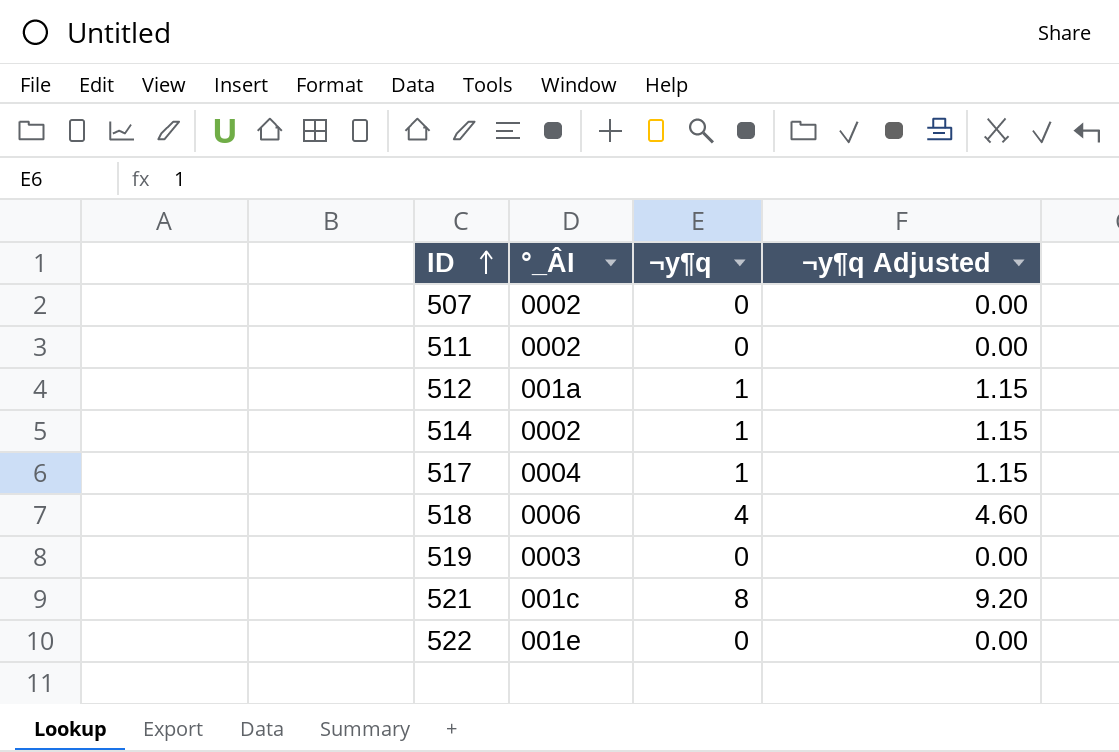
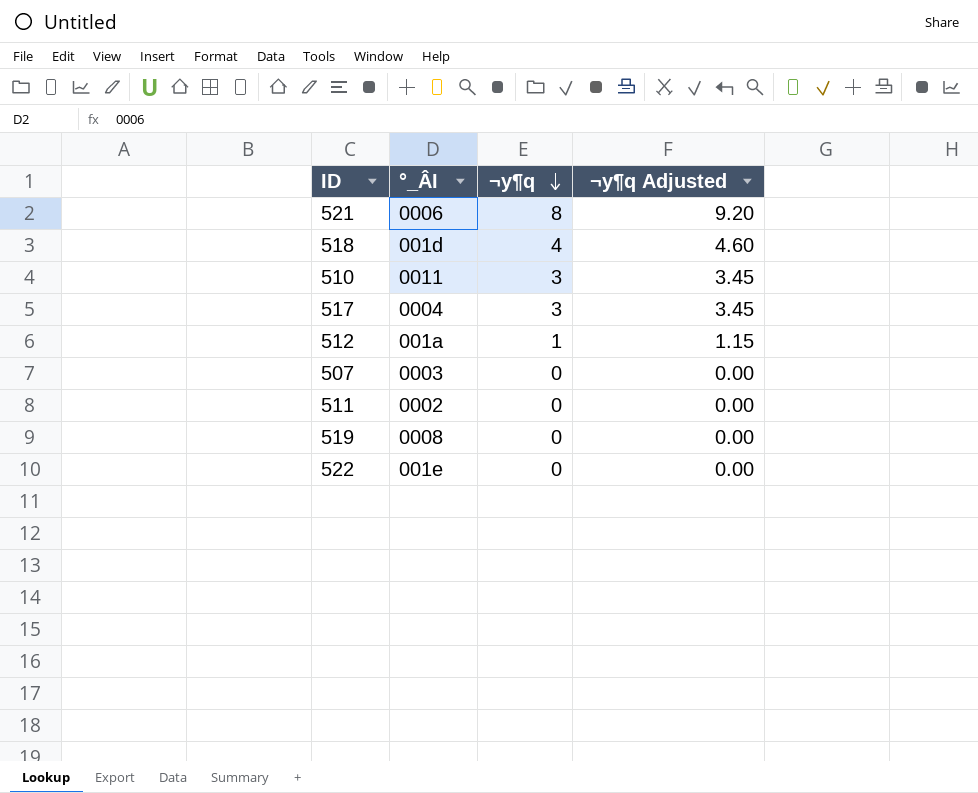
row order: ID ascending -> ¬y¶q descending
row 514: 0002 | 1 | 1.15 -> none
521 | °_ÂI: 001c -> 0006
518 | °_ÂI: 0006 -> 001d
row 510: none -> 0011 | 3 | 3.45
517 | ¬y¶q: 1 -> 3
517 | ¬y¶q Adjusted: 1.15 -> 3.45
507 | °_ÂI: 0002 -> 0003
519 | °_ÂI: 0003 -> 0008

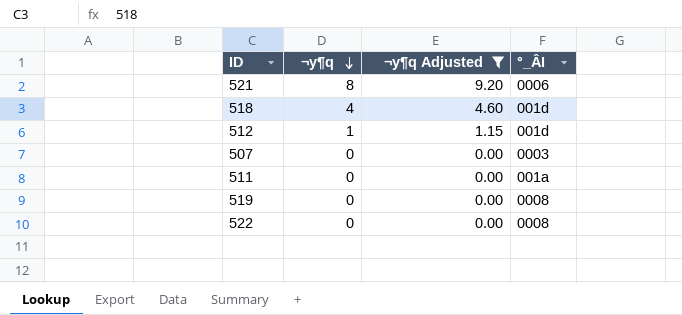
filter: none -> ¬y¶q Adjusted != 3.45
column °_ÂI | position: 2 -> 4
512 | °_ÂI: 001a -> 001d
511 | °_ÂI: 0002 -> 001a
522 | °_ÂI: 001e -> 0008

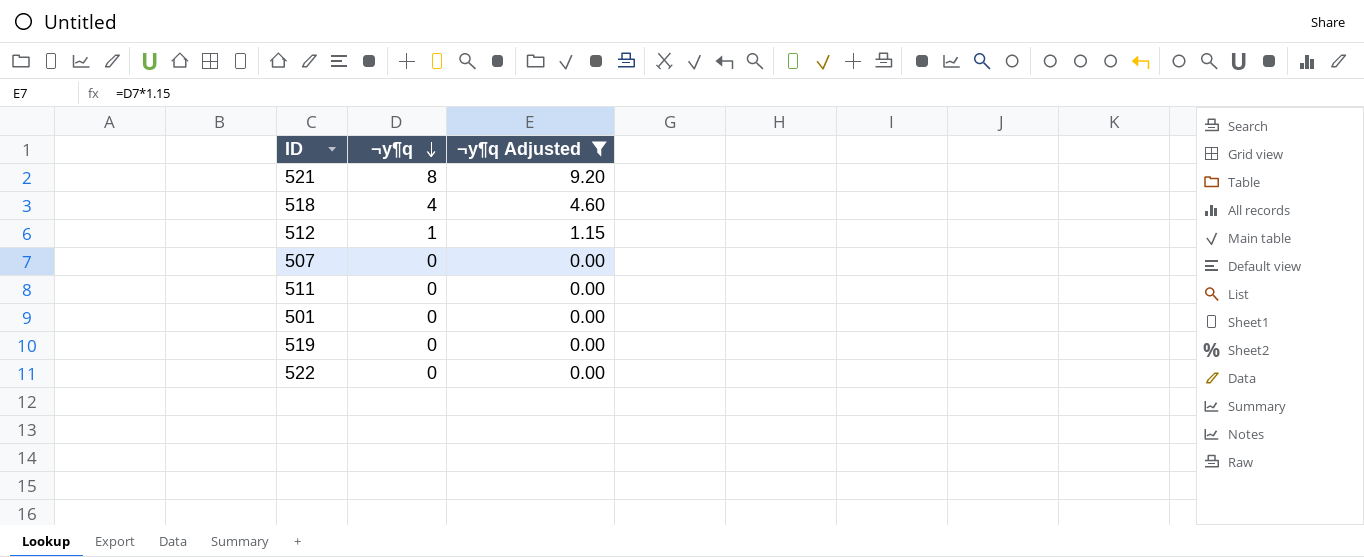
column °_ÂI | position: 4 -> none
row 501: none -> 0 | 0.00

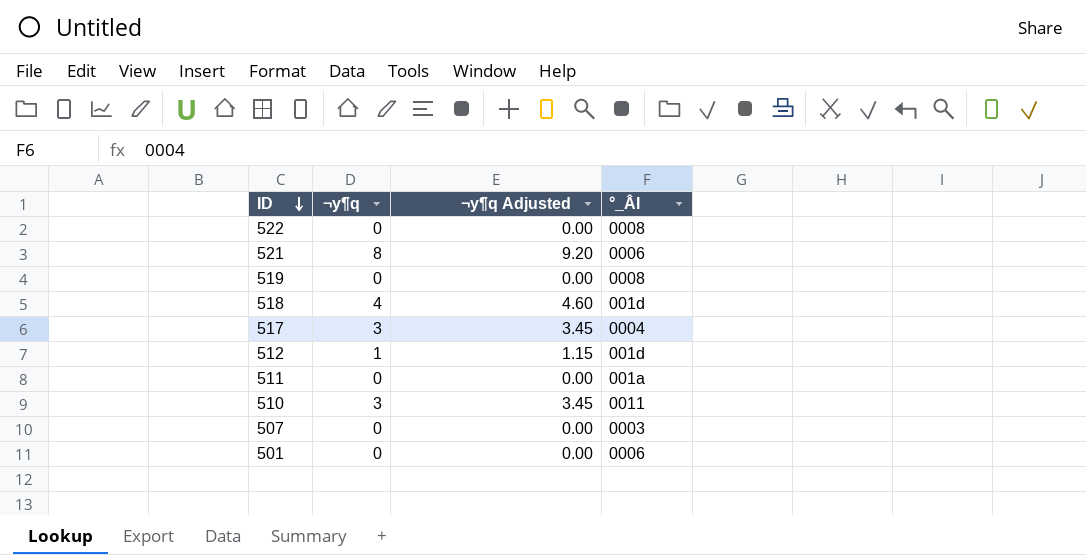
filter: ¬y¶q Adjusted != 3.45 -> none
row order: ¬y¶q descending -> ID descending
column °_ÂI | position: none -> 4

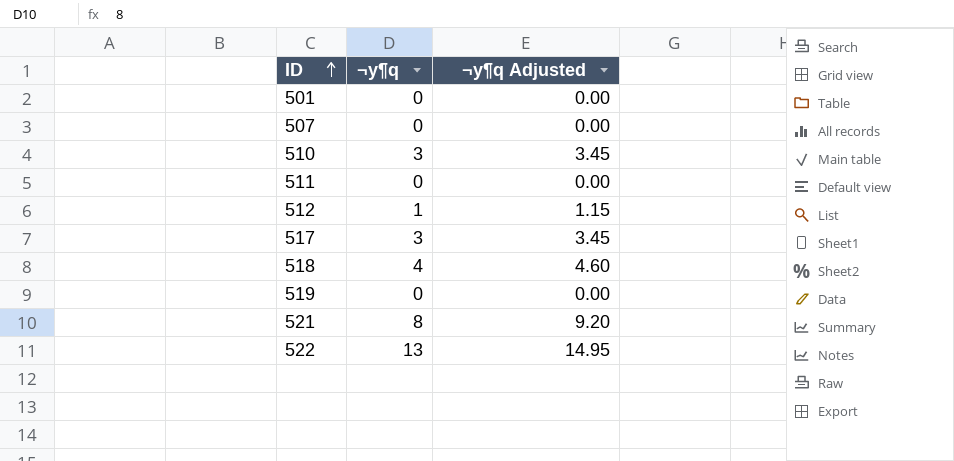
row order: ID descending -> ID ascending
column °_ÂI | position: 4 -> none
522 | ¬y¶q: 0 -> 13
522 | ¬y¶q Adjusted: 0.00 -> 14.95

